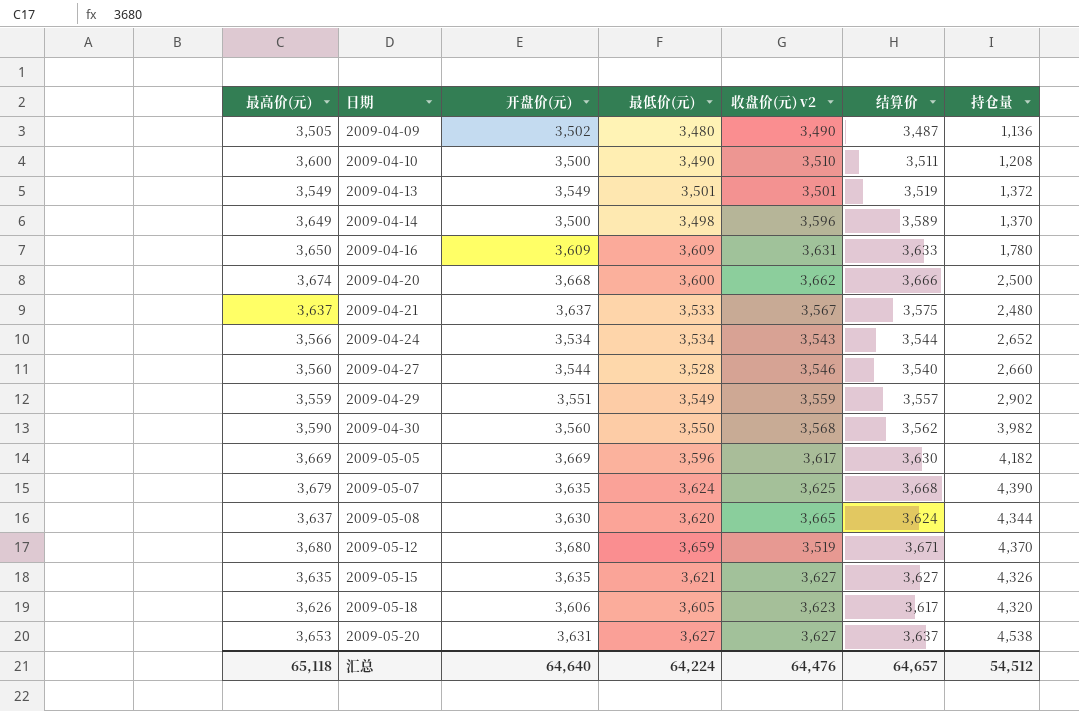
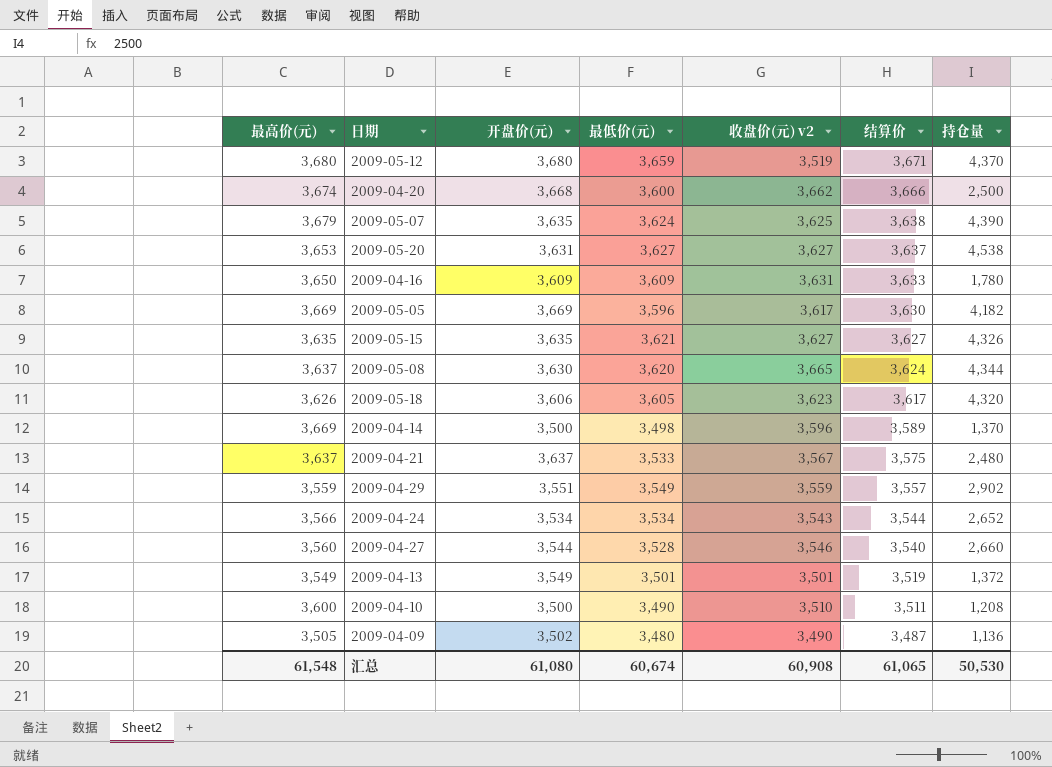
row order: 日期 ascending -> 结算价 descending
row 2009-04-30: 3,590 | 3,560 | 3,550 | 3,568 | 3,562 | 3,982 -> none
2009-05-07 | 结算价: 3,668 -> 3,638
2009-04-14 | 最高价(元): 3,649 -> 3,669
汇总 | 最高价(元): 65,118 -> 61,548
汇总 | 开盘价(元): 64,640 -> 61,080
汇总 | 最低价(元): 64,224 -> 60,674
汇总 | 收盘价(元) v2: 64,476 -> 60,908
汇总 | 结算价: 64,657 -> 61,065
汇总 | 持仓量: 54,512 -> 50,530

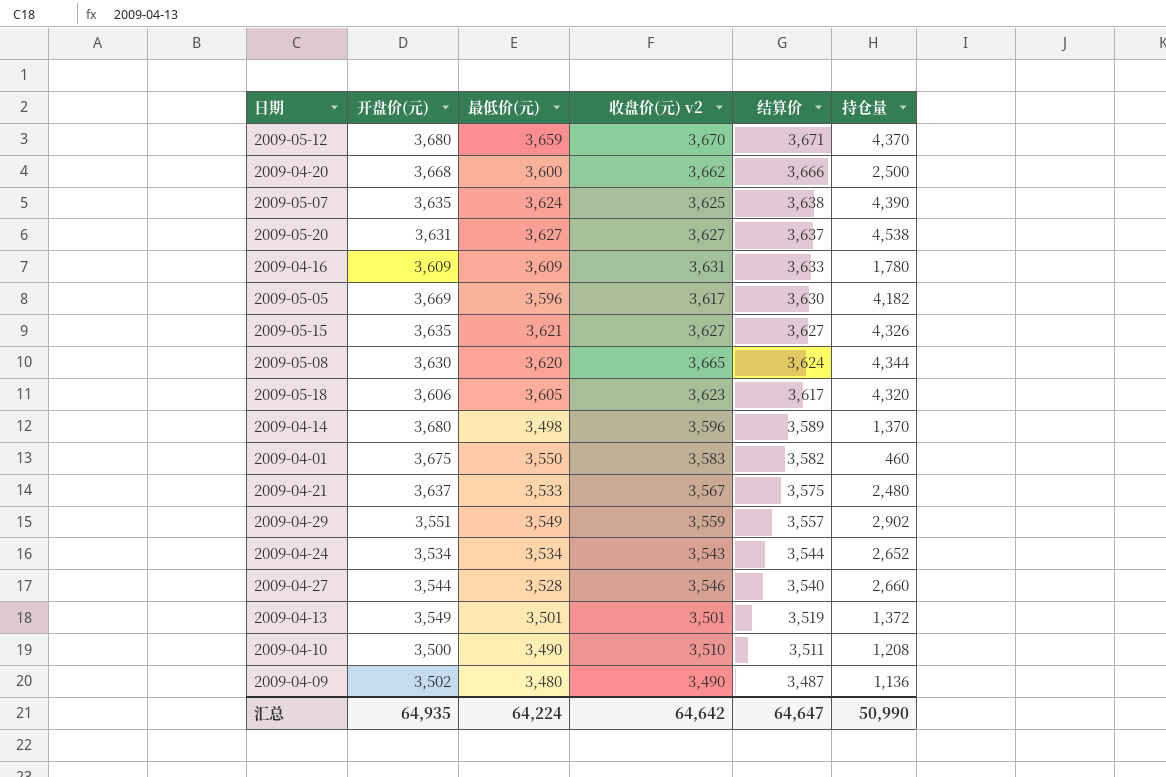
column 最高价(元) | position: 1 -> none
2009-05-12 | 收盘价(元) v2: 3,519 -> 3,670
2009-04-14 | 开盘价(元): 3,500 -> 3,680
row 2009-04-01: none -> 3,675 | 3,550 | 3,583 | 3,582 | 460
汇总 | 开盘价(元): 61,080 -> 64,935
汇总 | 最低价(元): 60,674 -> 64,224
汇总 | 收盘价(元) v2: 60,908 -> 64,642
汇总 | 结算价: 61,065 -> 64,647
汇总 | 持仓量: 50,530 -> 50,990

